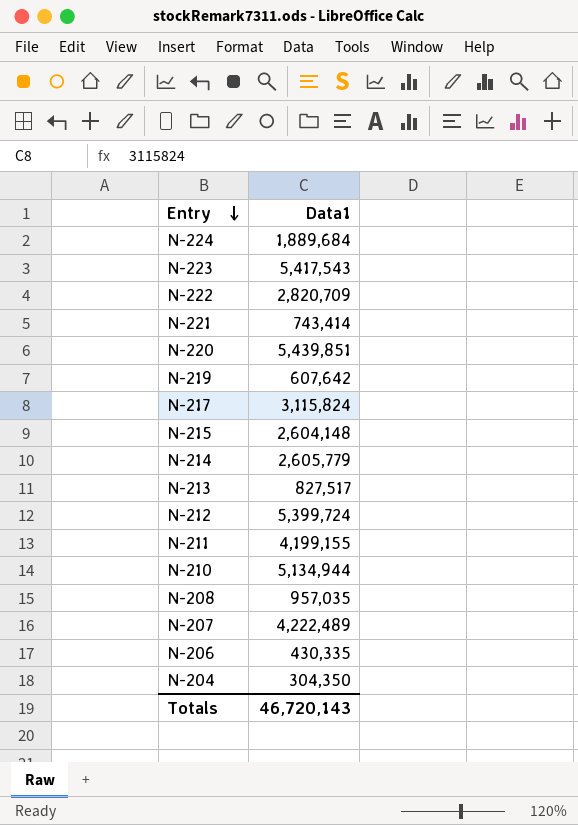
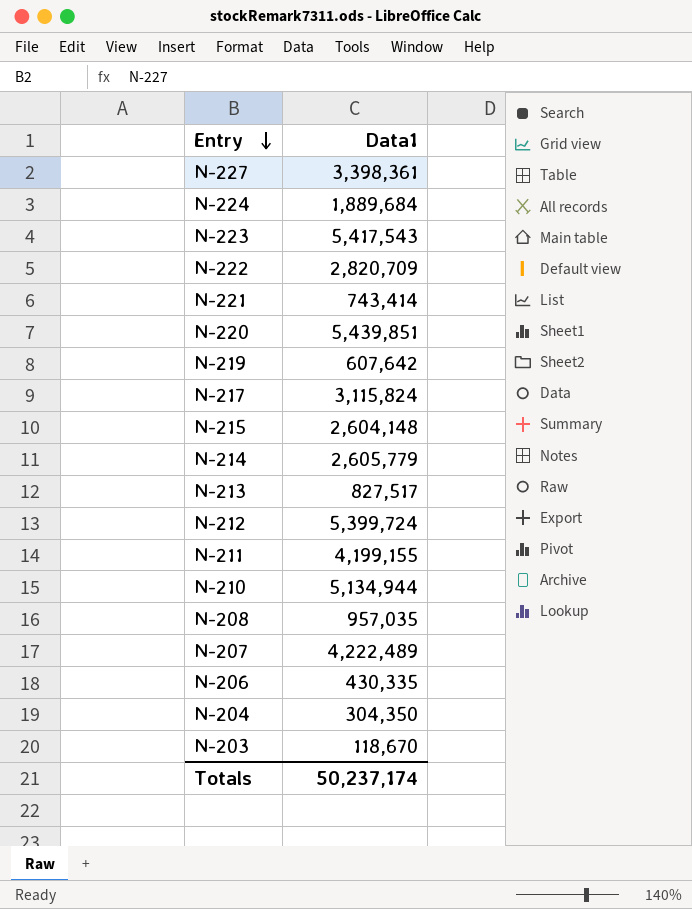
row N-227: none -> 3,398,361
row N-203: none -> 118,670
Totals | Data1: 46,720,143 -> 50,237,174

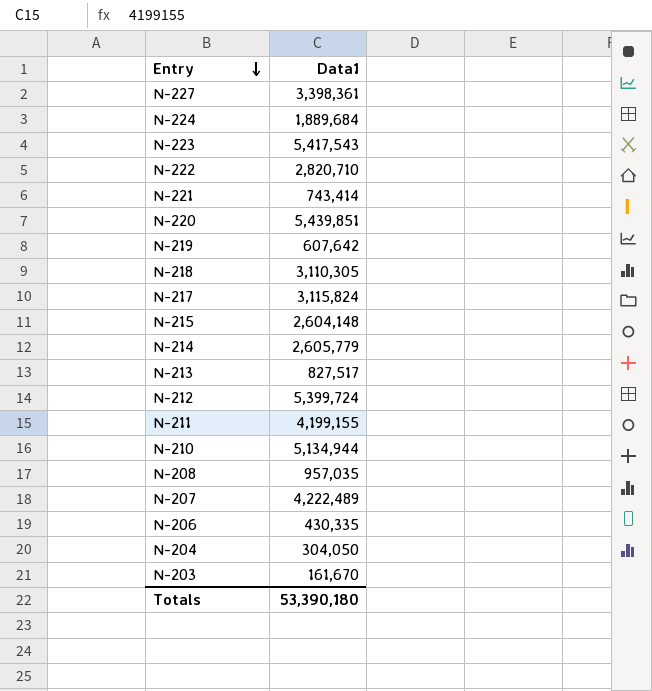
N-222 | Data1: 2,820,709 -> 2,820,710
row N-218: none -> 3,110,305
N-204 | Data1: 304,350 -> 304,050
N-203 | Data1: 118,670 -> 161,670
Totals | Data1: 50,237,174 -> 53,390,180

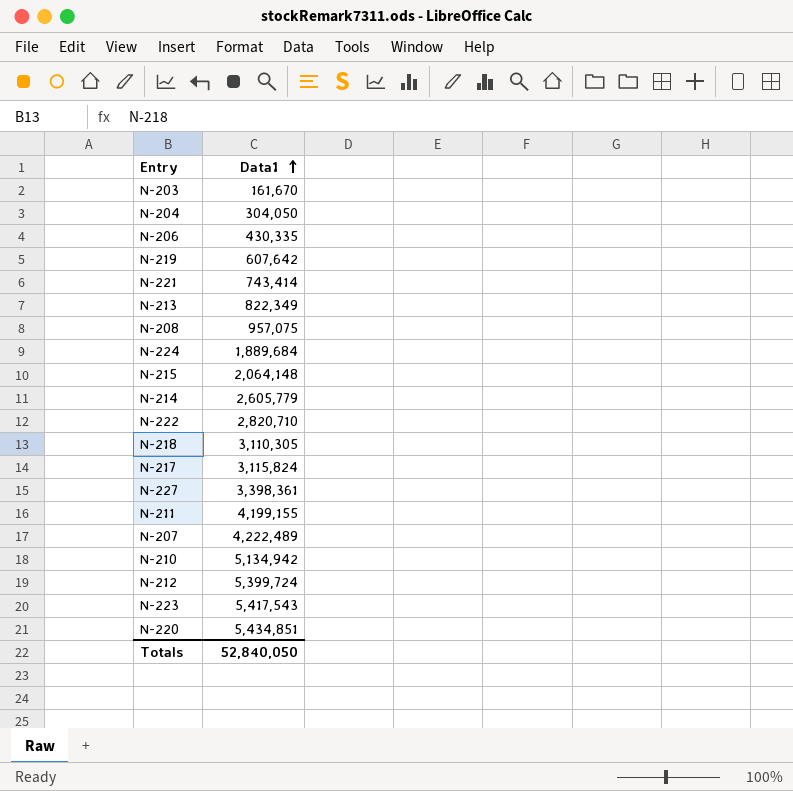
row order: Entry descending -> Data1 ascending
N-213 | Data1: 827,517 -> 822,349
N-208 | Data1: 957,035 -> 957,075
N-215 | Data1: 2,604,148 -> 2,064,148
N-210 | Data1: 5,134,944 -> 5,134,942
N-220 | Data1: 5,439,851 -> 5,434,851
Totals | Data1: 53,390,180 -> 52,840,050

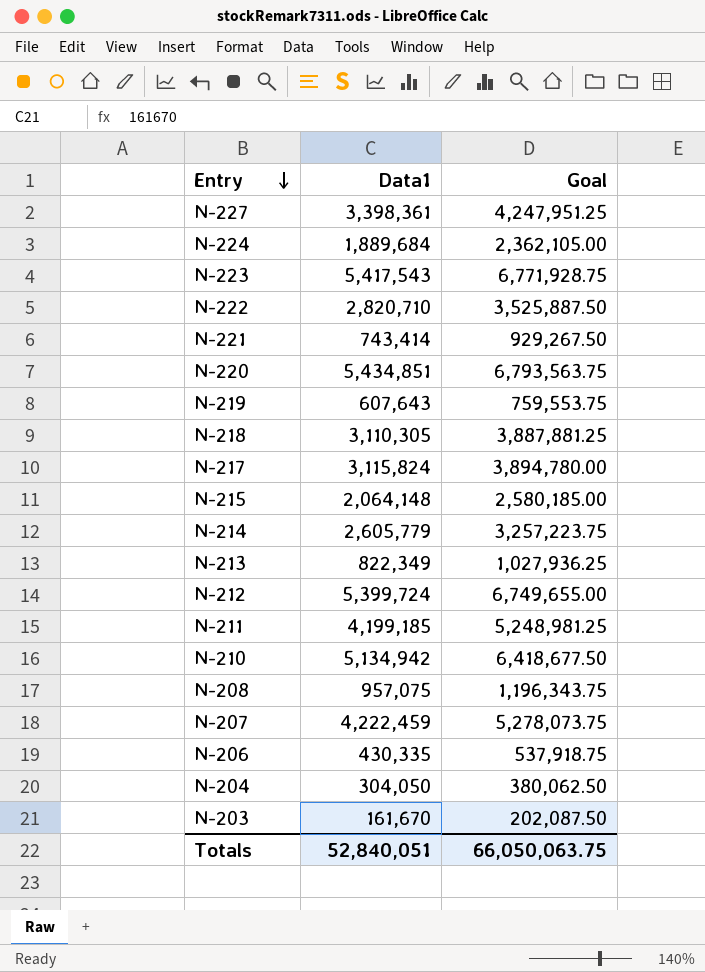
row order: Data1 ascending -> Entry descending
column Goal | formula: none -> [Data1] * 1.25
N-219 | Data1: 607,642 -> 607,643
N-211 | Data1: 4,199,155 -> 4,199,185
N-207 | Data1: 4,222,489 -> 4,222,459
Totals | Data1: 52,840,050 -> 52,840,051

